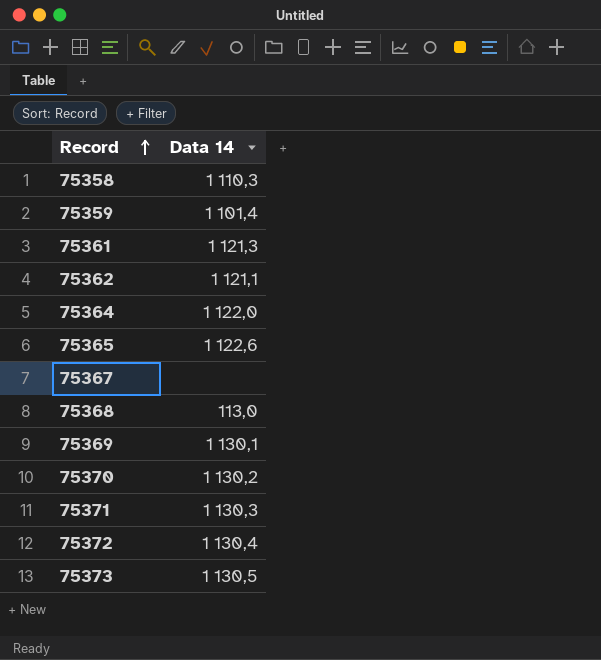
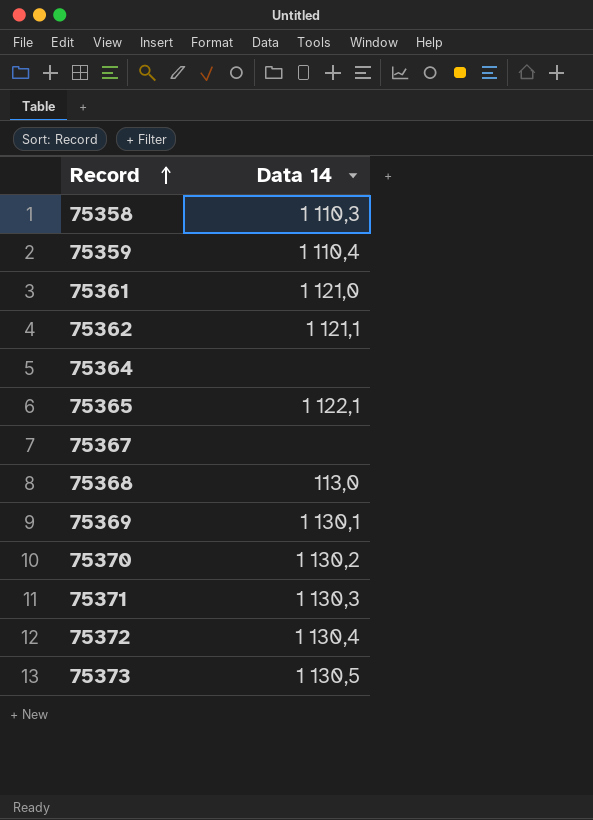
75359 | Data 14: 1 101,4 -> 1 110,4
75361 | Data 14: 1 121,3 -> 1 121,0
75364 | Data 14: 1 122,0 -> none
75365 | Data 14: 1 122,6 -> 1 122,1

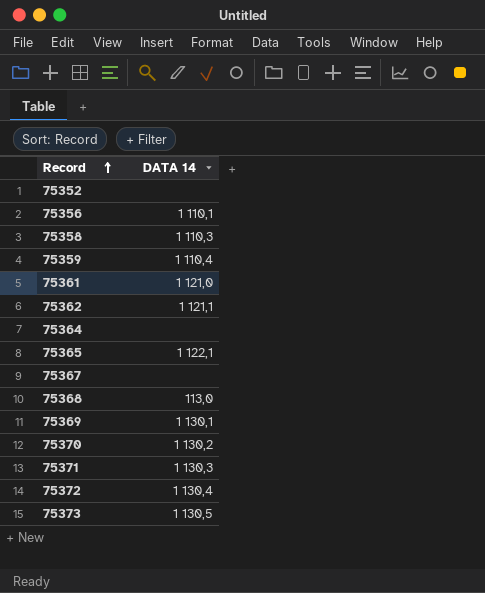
column name: Data 14 -> DATA 14
row 75352: none -> none
row 75356: none -> 1 110,1

